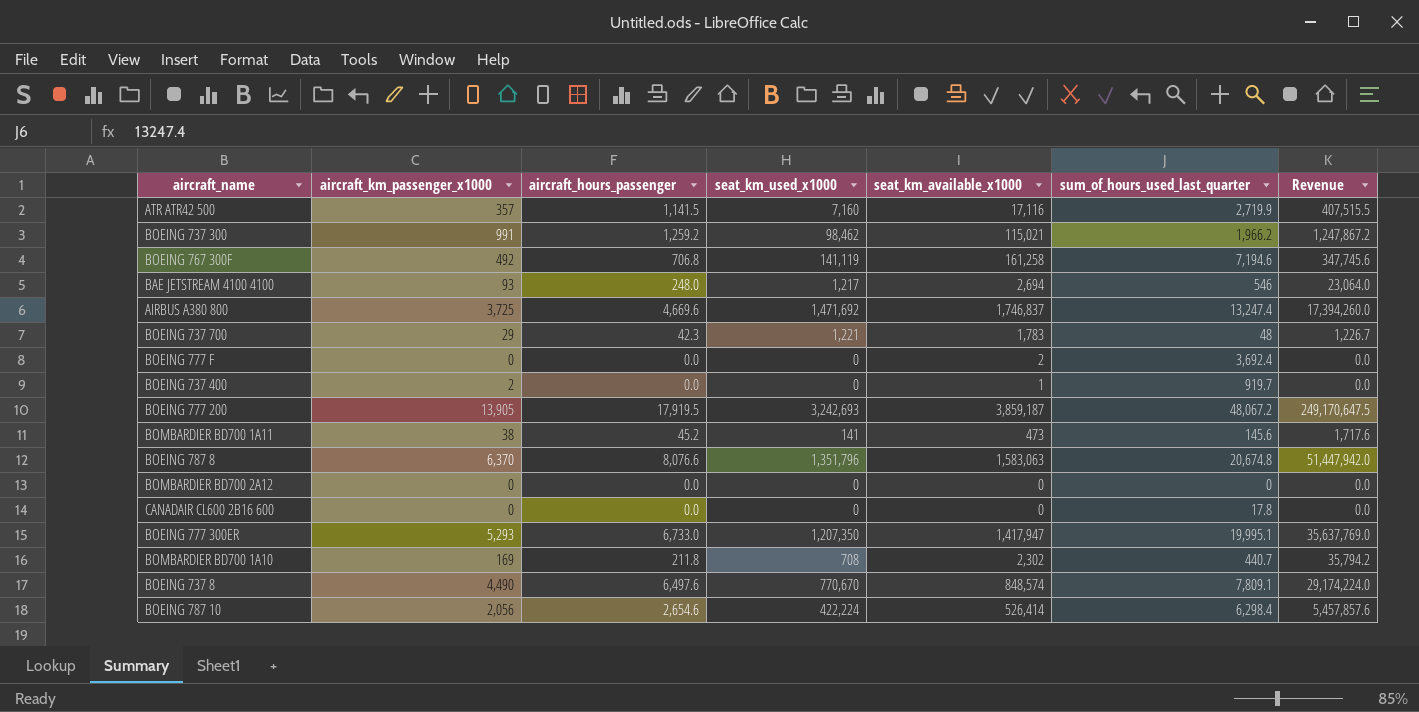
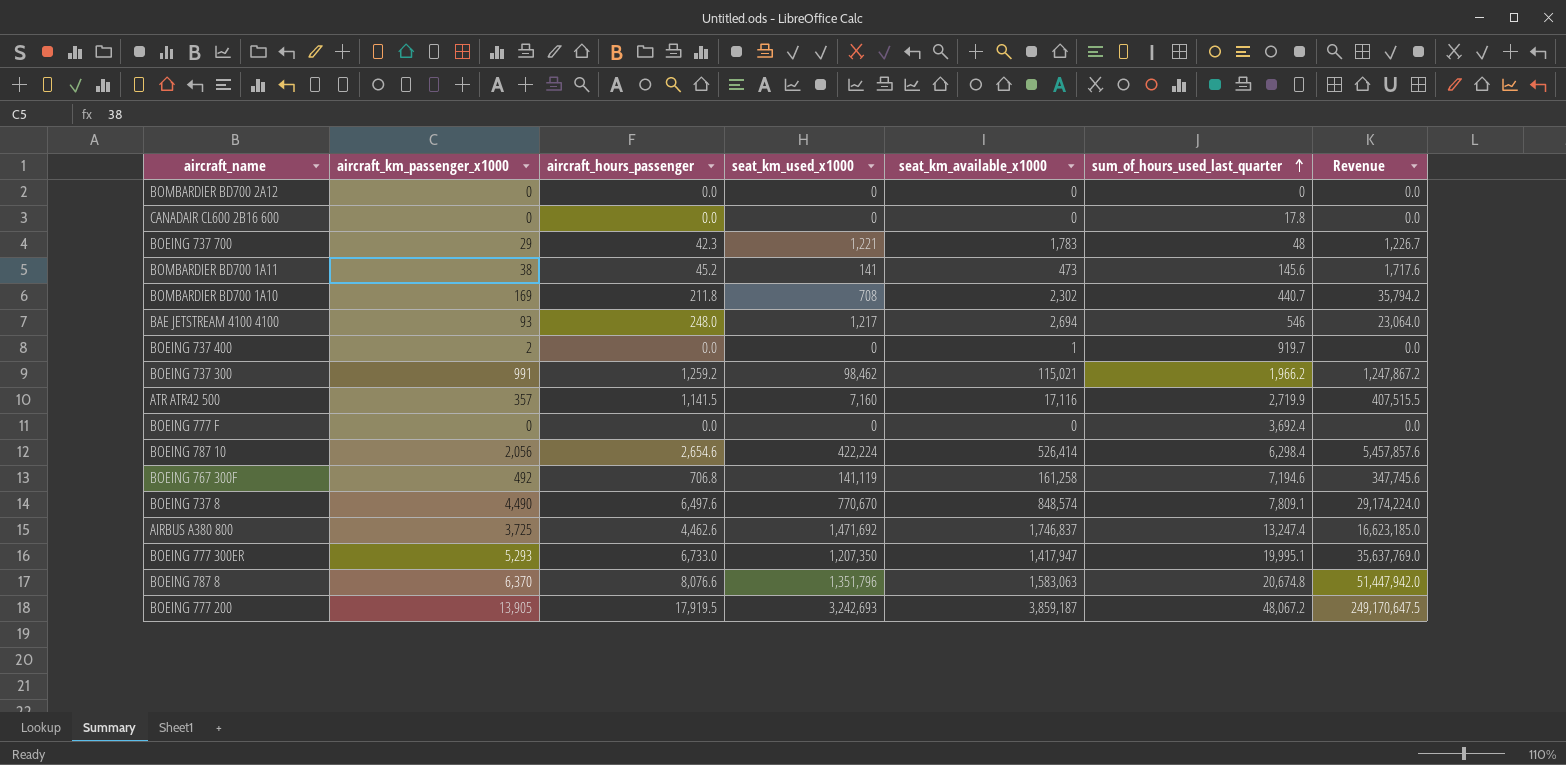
row order: none -> sum_of_hours_used_last_quarter ascending
BOEING 777 F | seat_km_available_x1000: 2 -> 0
AIRBUS A380 800 | aircraft_hours_passenger: 4,669.6 -> 4,462.6
AIRBUS A380 800 | Revenue: 17,394,260.0 -> 16,623,185.0

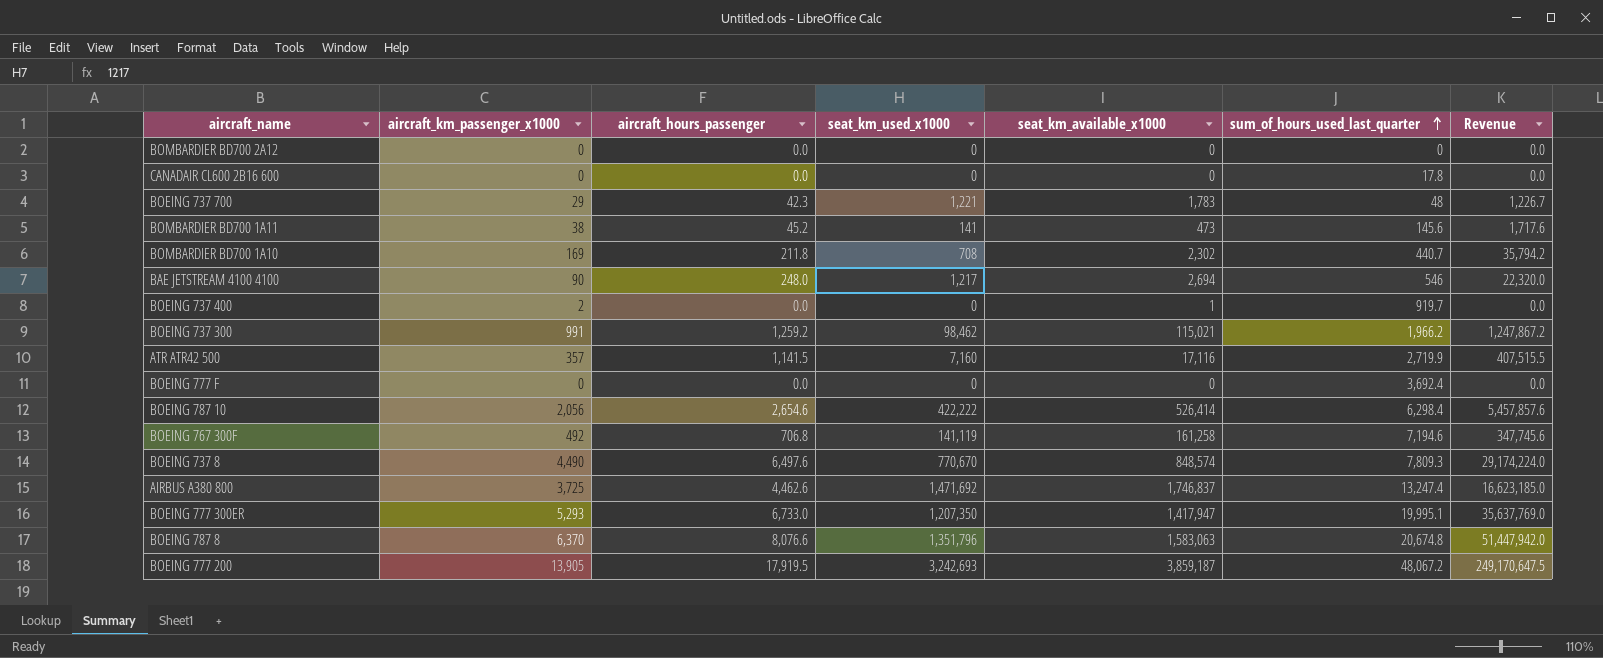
BAE JETSTREAM 4100 4100 | aircraft_km_passenger_x1000: 93 -> 90
BAE JETSTREAM 4100 4100 | Revenue: 23,064.0 -> 22,320.0
BOEING 787 10 | seat_km_used_x1000: 422,224 -> 422,222
BOEING 737 8 | sum_of_hours_used_last_quarter: 7,809.1 -> 7,809.3

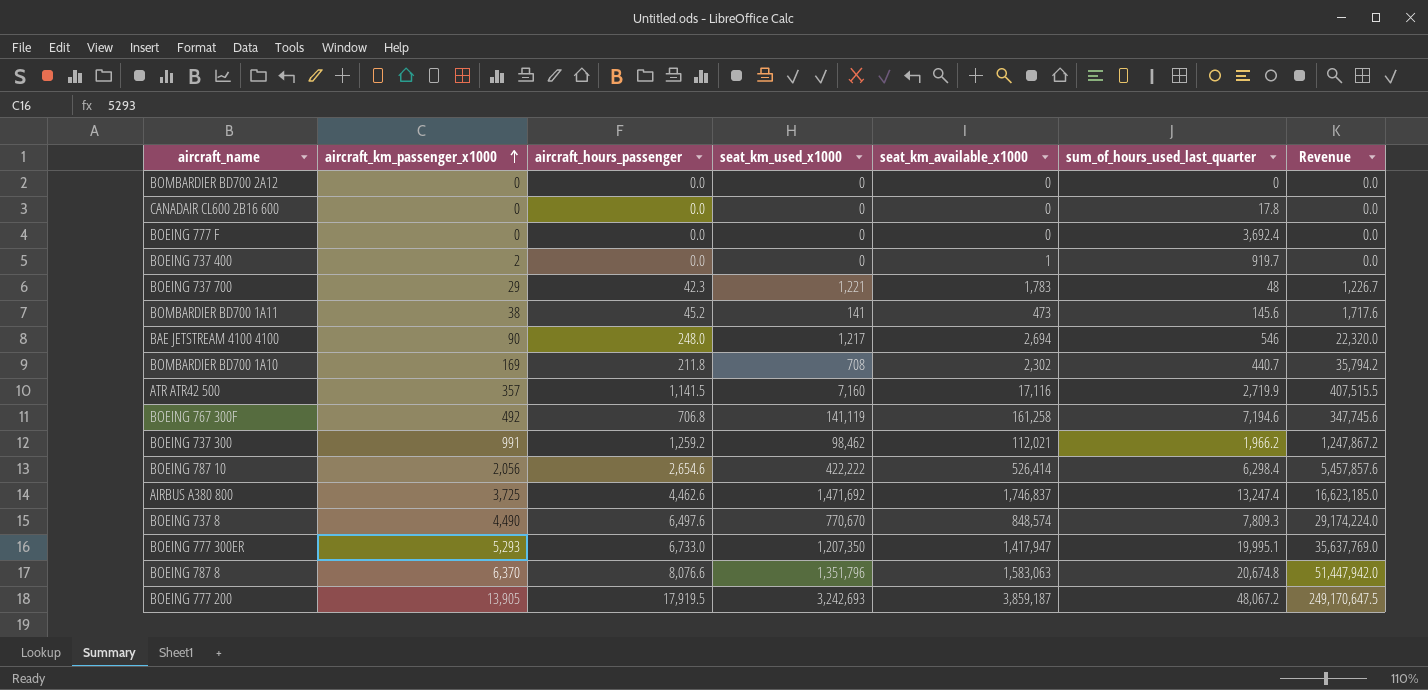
row order: sum_of_hours_used_last_quarter ascending -> aircraft_km_passenger_x1000 ascending
BOEING 737 300 | seat_km_available_x1000: 115,021 -> 112,021

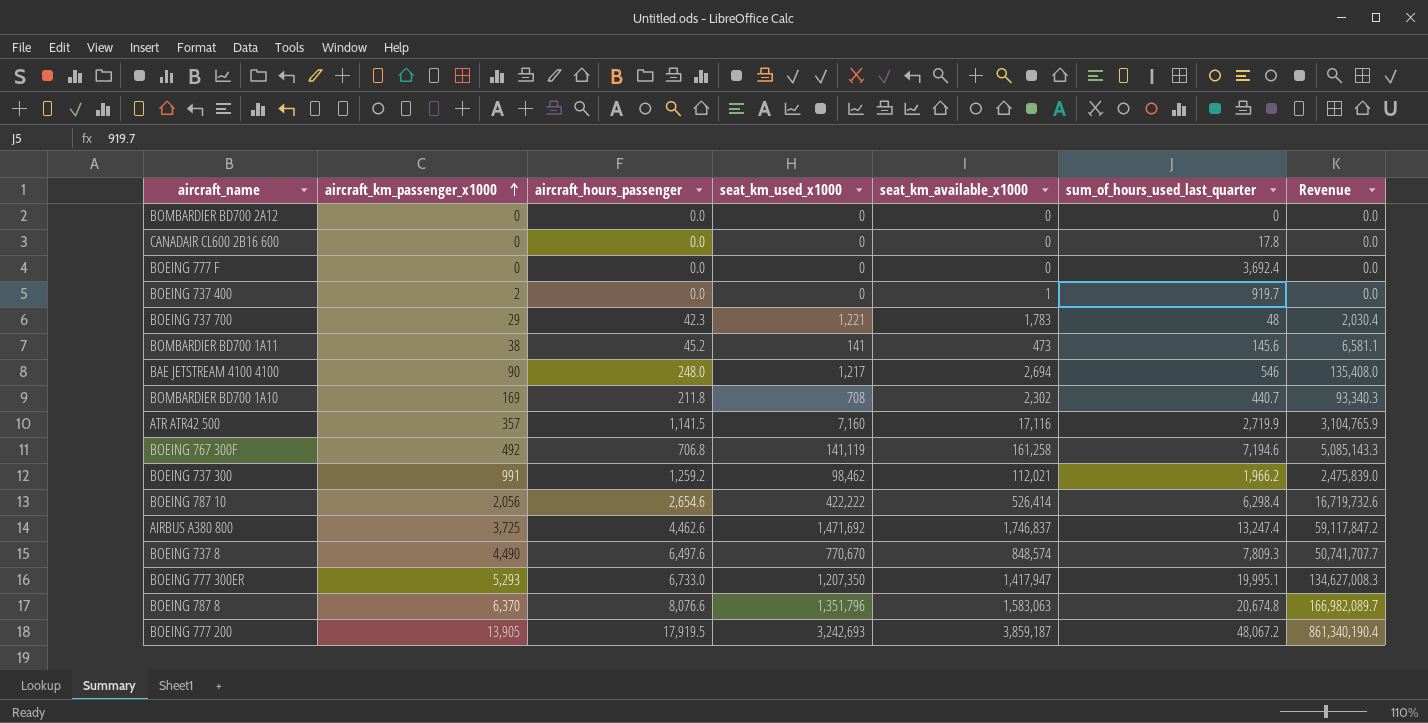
column Revenue | formula: [aircraft_km_passenger_x1000] * [aircraft_hours_passenger] -> [aircraft_hours_passenger] * [sum_of_hours_used_last_quarter]

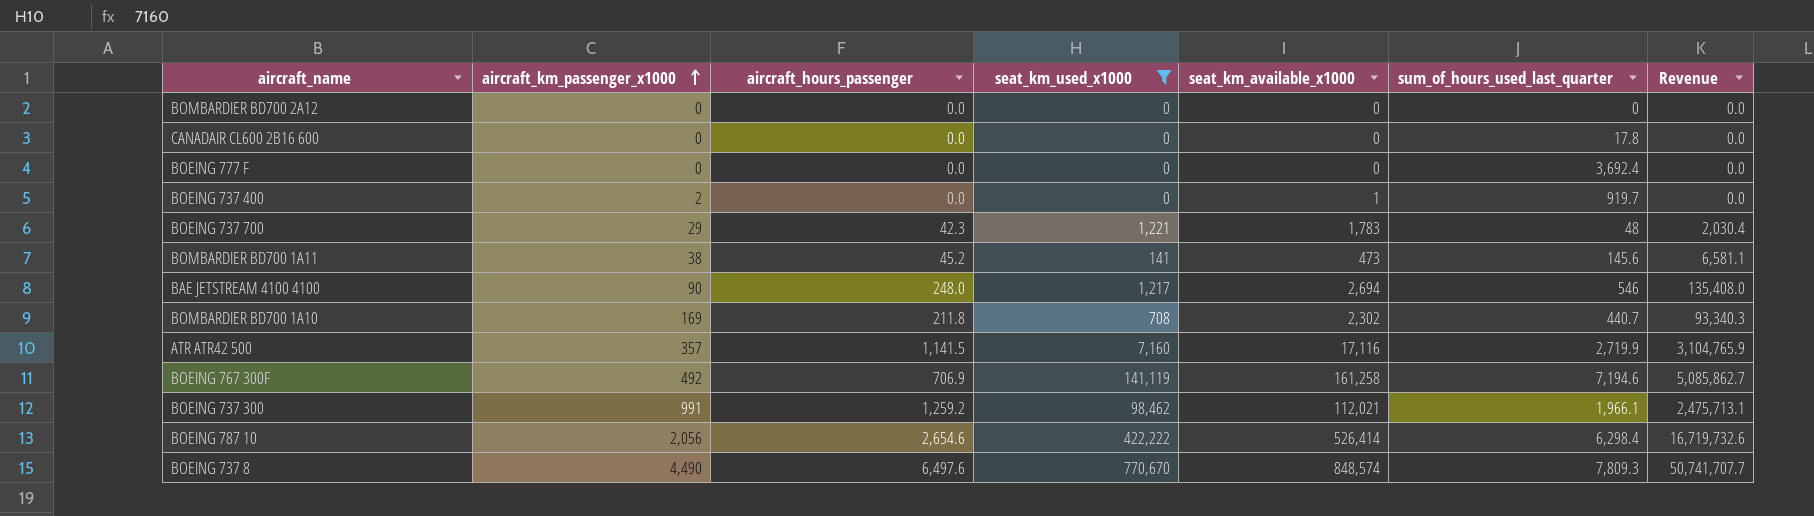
filter: none -> seat_km_used_x1000 <= 770,670
BOEING 767 300F | aircraft_hours_passenger: 706.8 -> 706.9
BOEING 767 300F | Revenue: 5,085,143.3 -> 5,085,862.7
BOEING 737 300 | sum_of_hours_used_last_quarter: 1,966.2 -> 1,966.1
BOEING 737 300 | Revenue: 2,475,839.0 -> 2,475,713.1

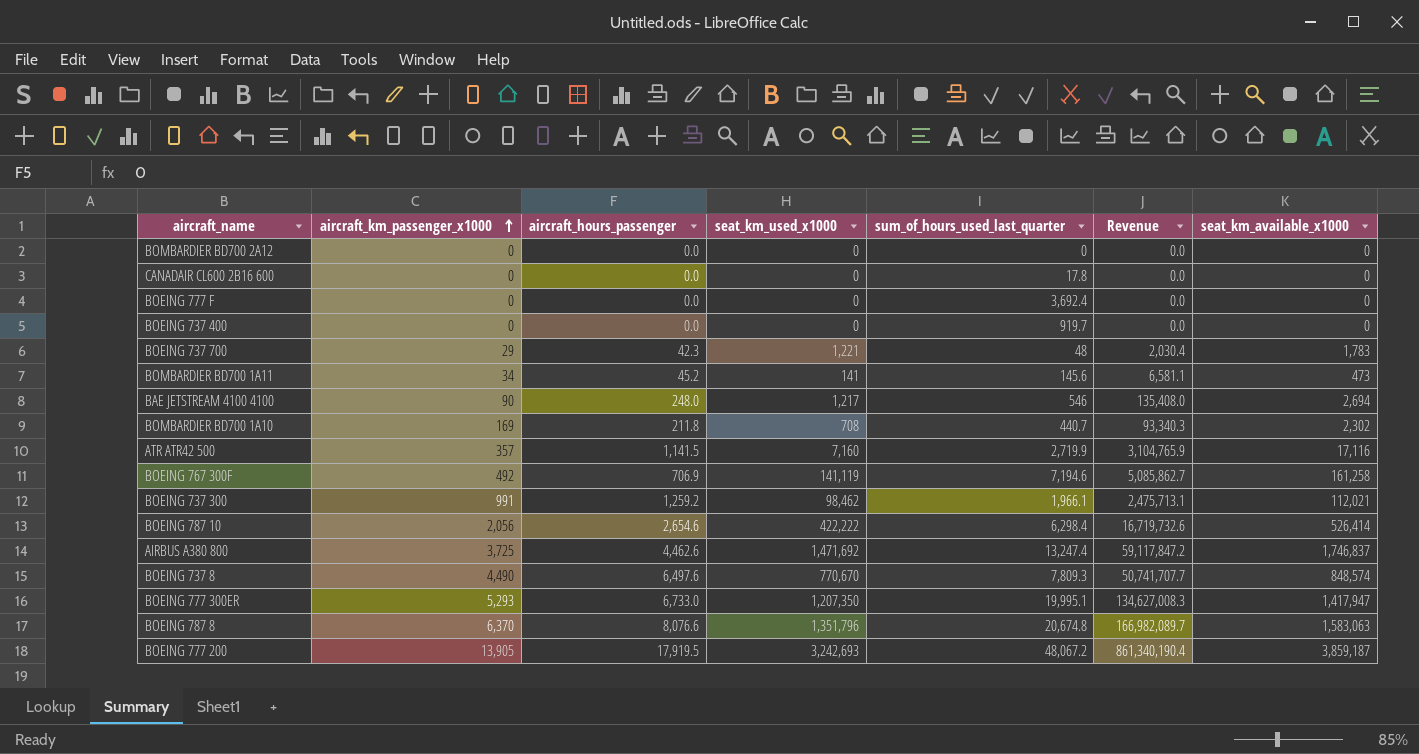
filter: seat_km_used_x1000 <= 770,670 -> none
column seat_km_available_x1000 | position: 5 -> 7
BOEING 737 400 | aircraft_km_passenger_x1000: 2 -> 0
BOEING 737 400 | seat_km_available_x1000: 1 -> 0
BOMBARDIER BD700 1A11 | aircraft_km_passenger_x1000: 38 -> 34

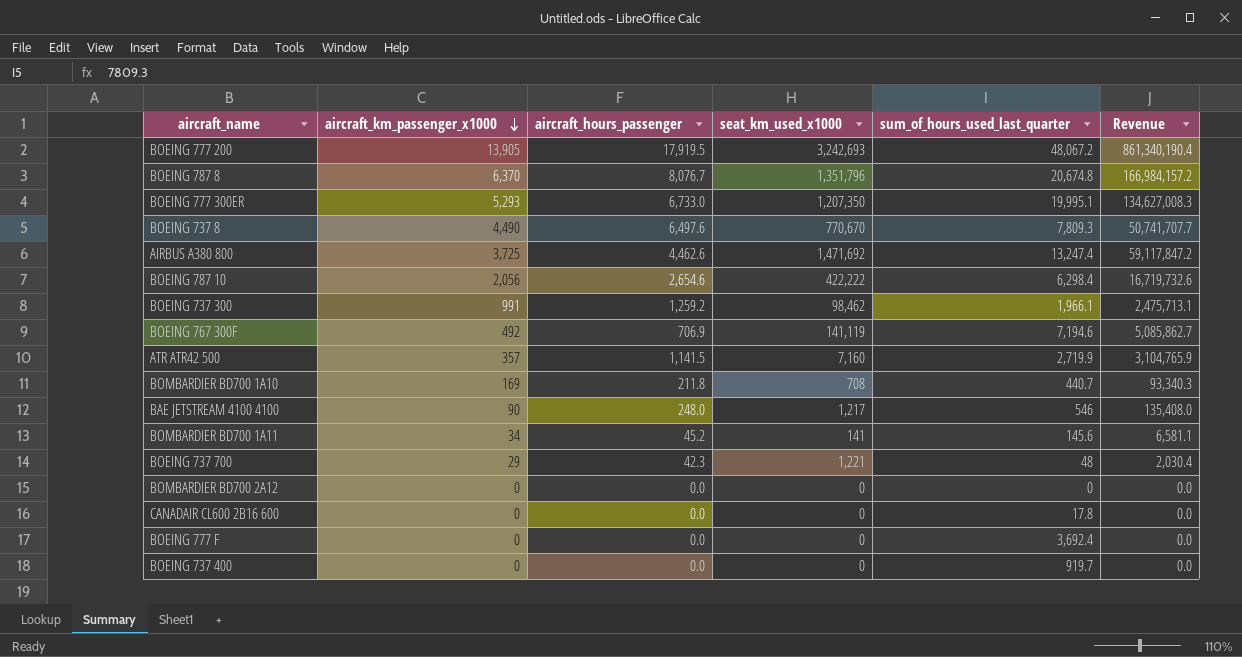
row order: aircraft_km_passenger_x1000 ascending -> aircraft_km_passenger_x1000 descending
column seat_km_available_x1000 | position: 7 -> none
BOEING 787 8 | aircraft_hours_passenger: 8,076.6 -> 8,076.7
BOEING 787 8 | Revenue: 166,982,089.7 -> 166,984,157.2

